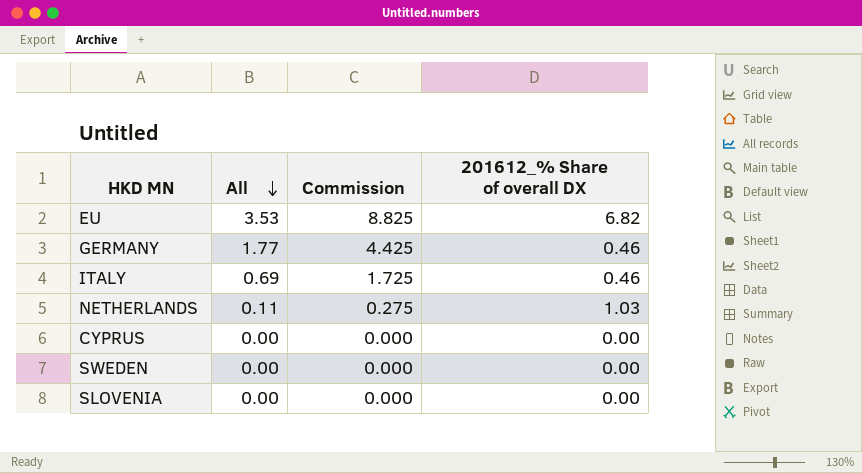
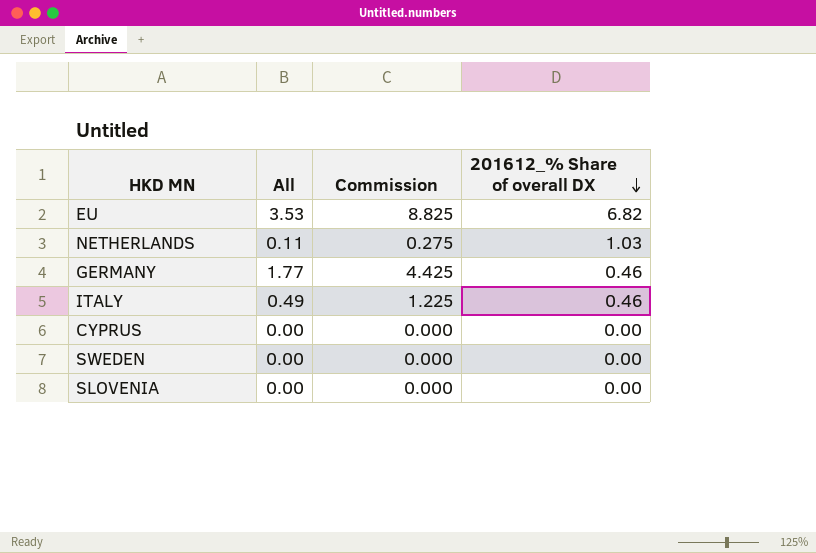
row order: All descending -> 201612_% Share of overall DX descending
ITALY | All: 0.69 -> 0.49
ITALY | Commission: 1.725 -> 1.225

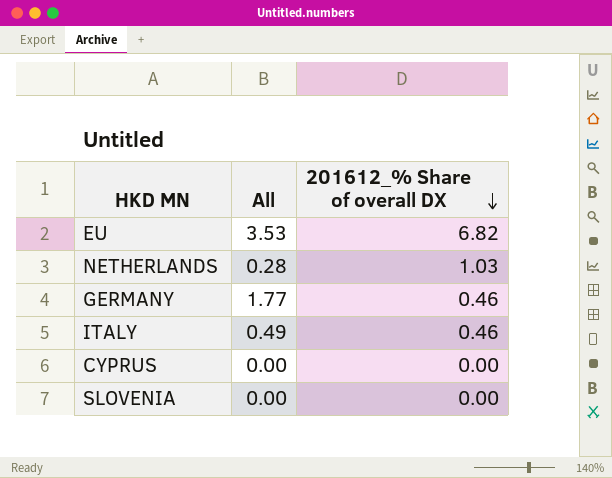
column Commission | formula: [All] * 2.5 -> none
row SWEDEN: 0.00 | 0.000 | 0.00 -> none
NETHERLANDS | All: 0.11 -> 0.28

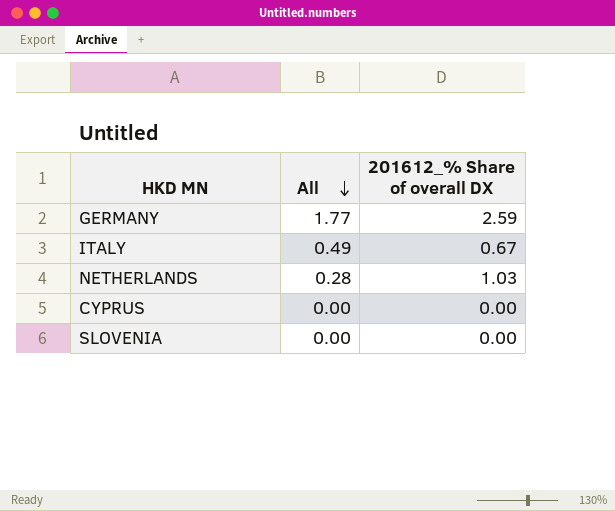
row order: 201612_% Share of overall DX descending -> All descending
row EU: 3.53 | 6.82 -> none
GERMANY | 201612_% Share of overall DX: 0.46 -> 2.59
ITALY | 201612_% Share of overall DX: 0.46 -> 0.67

